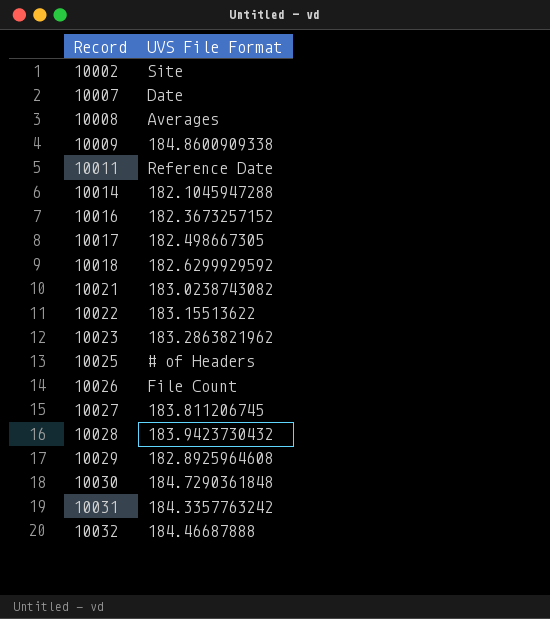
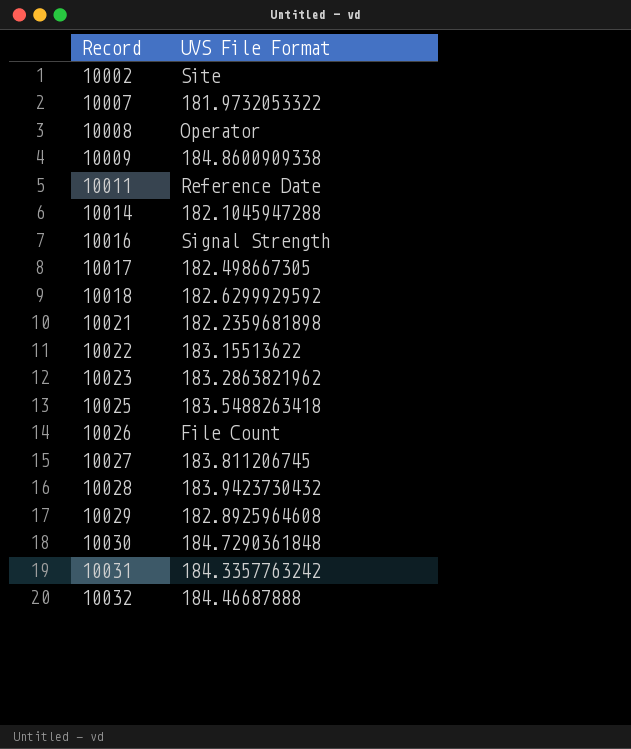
10007 | UVS File Format: Date -> 181.9732053322
10008 | UVS File Format: Averages -> Operator
10016 | UVS File Format: 182.3673257152 -> Signal Strength
10021 | UVS File Format: 183.0238743082 -> 182.2359681898
10025 | UVS File Format: # of Headers -> 183.5488263418

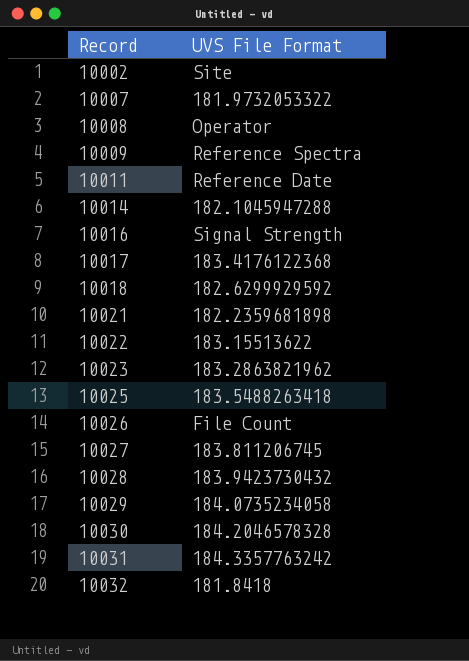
10009 | UVS File Format: 184.8600909338 -> Reference Spectra
10017 | UVS File Format: 182.498667305 -> 183.4176122368
10029 | UVS File Format: 182.8925964608 -> 184.0735234058
10030 | UVS File Format: 184.7290361848 -> 184.2046578328
10032 | UVS File Format: 184.46687888 -> 181.8418

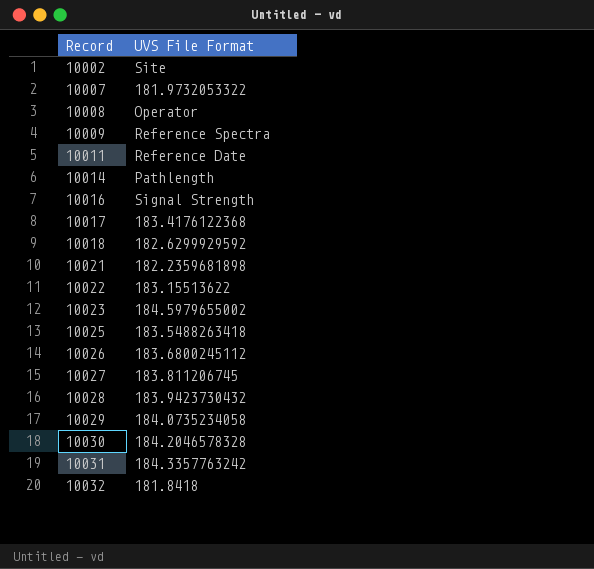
10014 | UVS File Format: 182.1045947288 -> Pathlength
10023 | UVS File Format: 183.2863821962 -> 184.5979655002
10026 | UVS File Format: File Count -> 183.6800245112

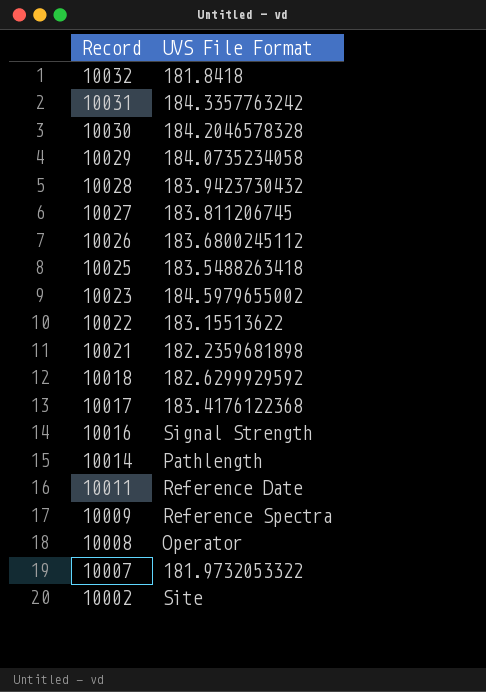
row order: Record ascending -> Record descending

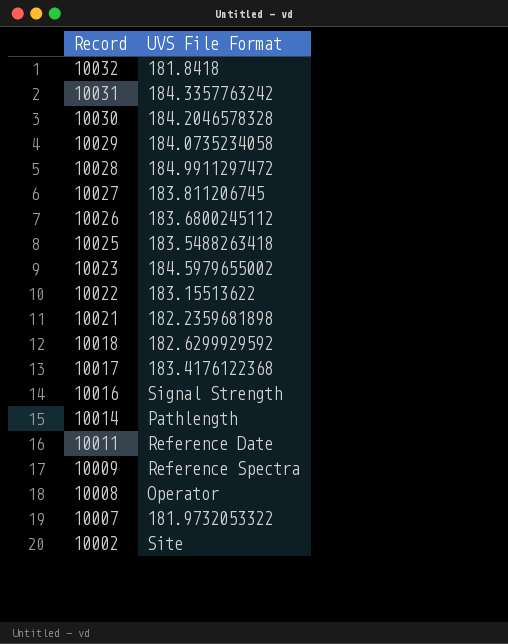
10028 | UVS File Format: 183.9423730432 -> 184.9911297472

